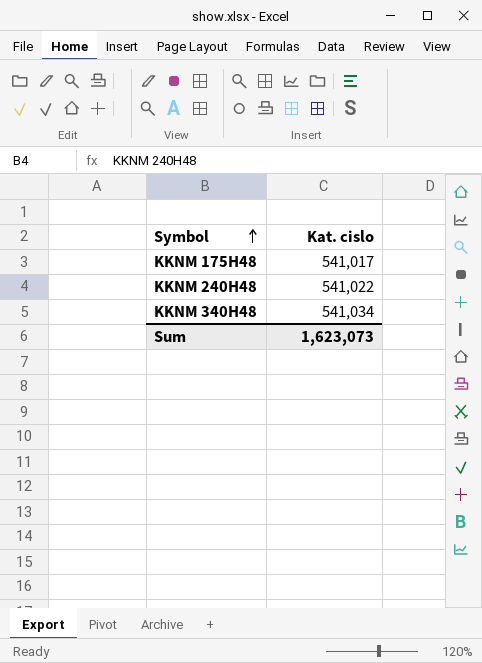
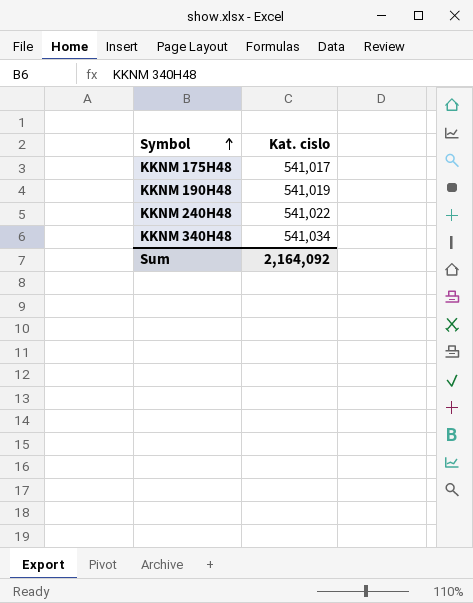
row KKNM 190H48: none -> 541,019
Sum | Kat. cislo: 1,623,073 -> 2,164,092

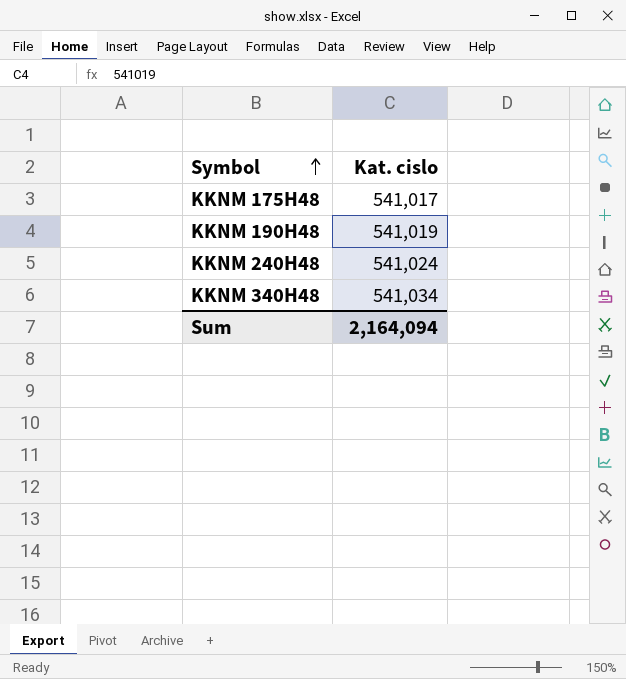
KKNM 240H48 | Kat. cislo: 541,022 -> 541,024
Sum | Kat. cislo: 2,164,092 -> 2,164,094

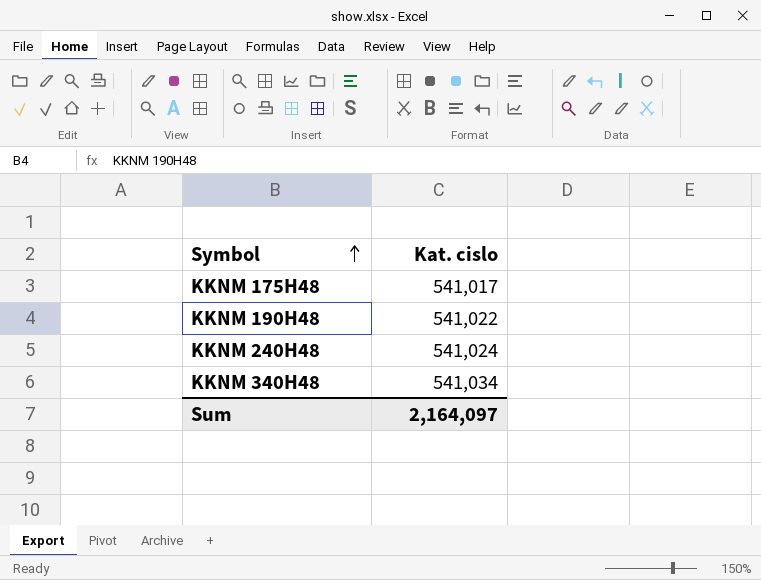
KKNM 190H48 | Kat. cislo: 541,019 -> 541,022
Sum | Kat. cislo: 2,164,094 -> 2,164,097

